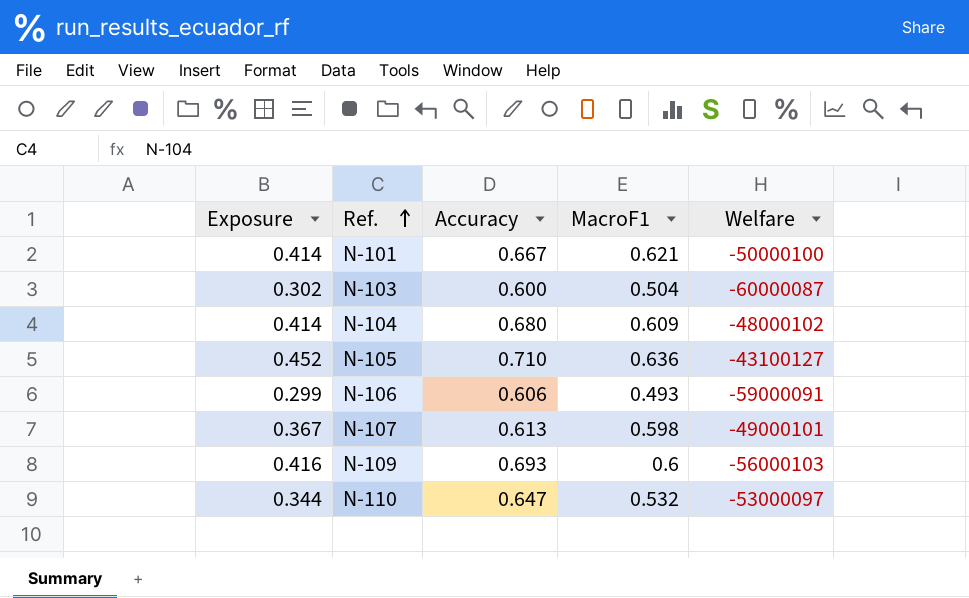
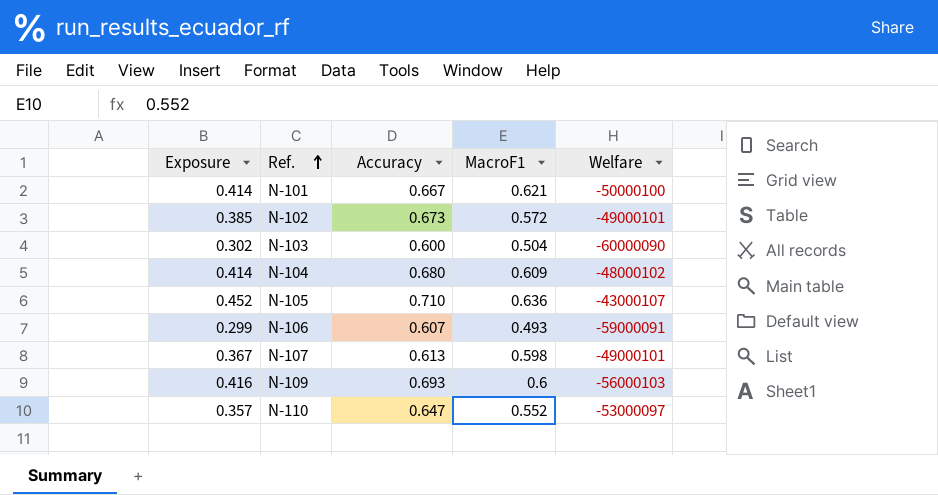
row N-102: none -> 0.385 | 0.673 | 0.572 | -49000101
N-103 | Welfare: -60000087 -> -60000090
N-105 | Welfare: -43100127 -> -43000107
N-106 | Accuracy: 0.606 -> 0.607
N-110 | Exposure: 0.344 -> 0.357
N-110 | MacroF1: 0.532 -> 0.552

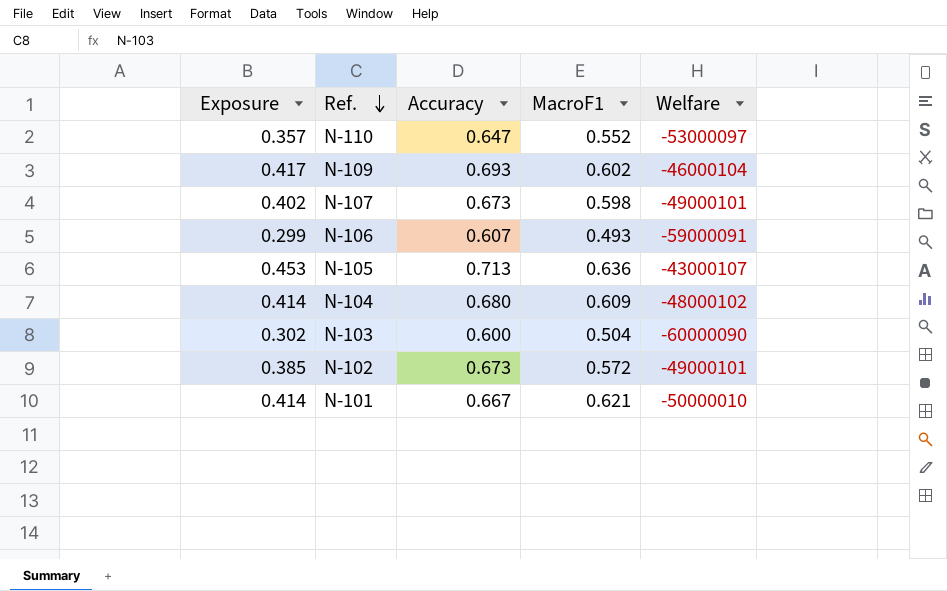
row order: Ref. ascending -> Ref. descending
N-109 | Exposure: 0.416 -> 0.417
N-109 | MacroF1: 0.6 -> 0.602
N-109 | Welfare: -56000103 -> -46000104
N-107 | Exposure: 0.367 -> 0.402
N-107 | Accuracy: 0.613 -> 0.673
N-105 | Exposure: 0.452 -> 0.453
N-105 | Accuracy: 0.710 -> 0.713
N-101 | Welfare: -50000100 -> -50000010

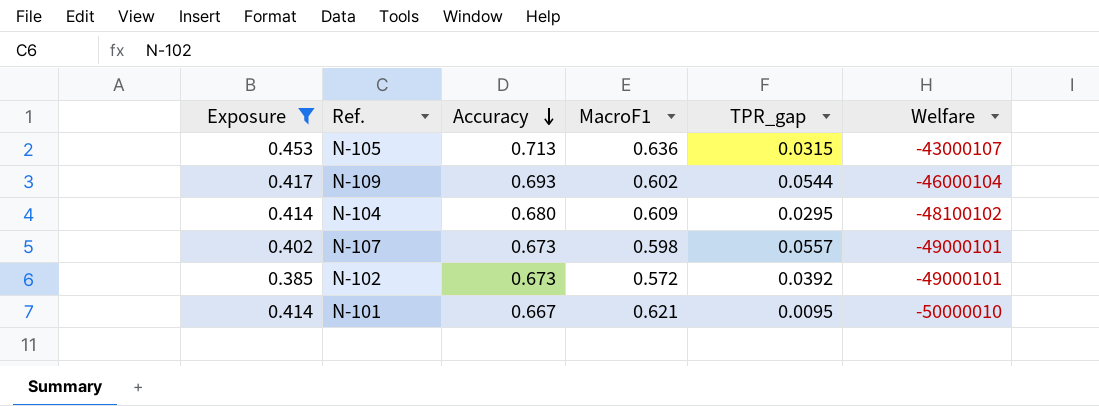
filter: none -> Exposure >= 0.385
row order: Ref. descending -> Accuracy descending
column TPR_gap | position: none -> 5
N-104 | Welfare: -48000102 -> -48100102

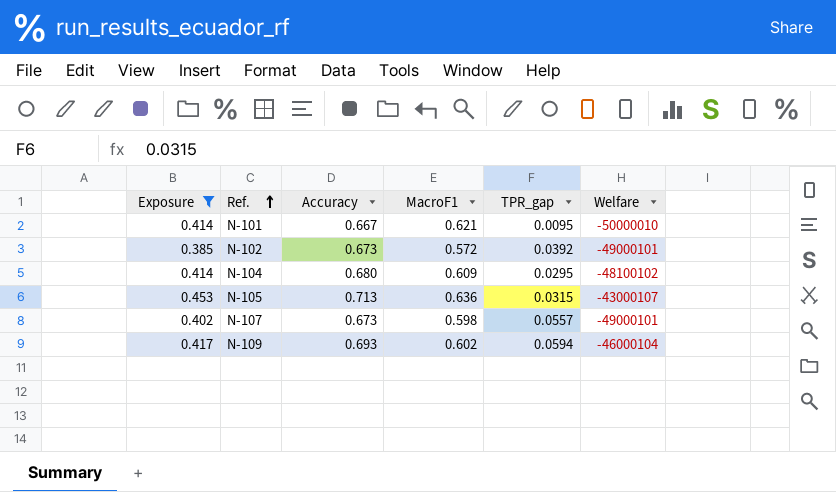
row order: Accuracy descending -> Ref. ascending
N-109 | TPR_gap: 0.0544 -> 0.0594

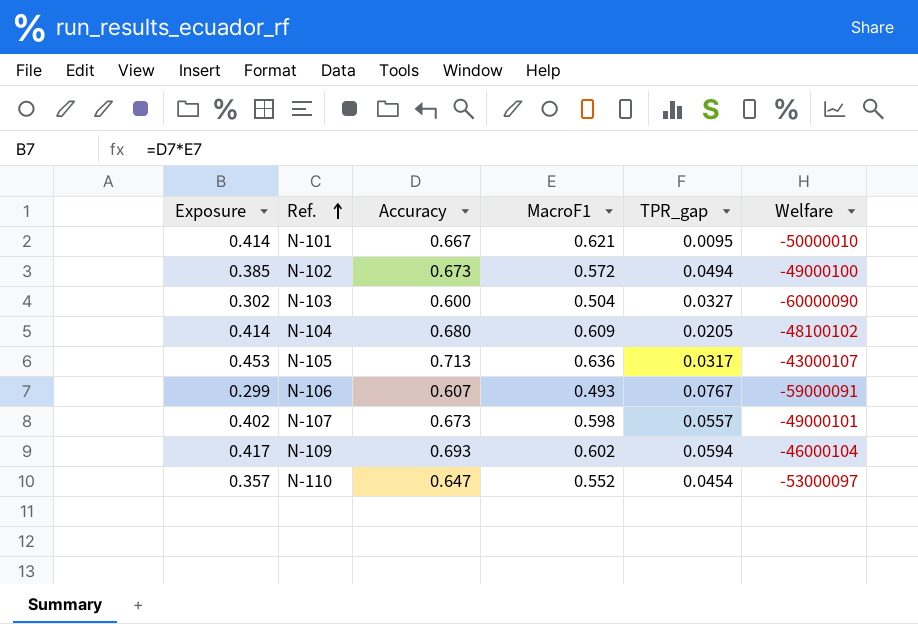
filter: Exposure >= 0.385 -> none
N-102 | TPR_gap: 0.0392 -> 0.0494
N-102 | Welfare: -49000101 -> -49000100
N-104 | TPR_gap: 0.0295 -> 0.0205
N-105 | TPR_gap: 0.0315 -> 0.0317

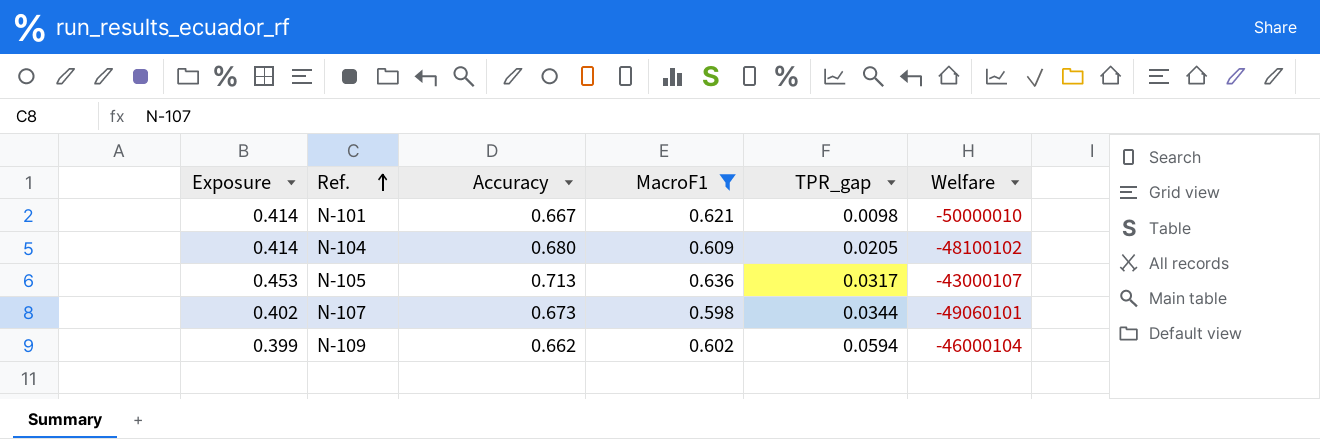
filter: none -> MacroF1 >= 0.598
N-101 | TPR_gap: 0.0095 -> 0.0098
N-107 | TPR_gap: 0.0557 -> 0.0344
N-107 | Welfare: -49000101 -> -49060101
N-109 | Exposure: 0.417 -> 0.399
N-109 | Accuracy: 0.693 -> 0.662

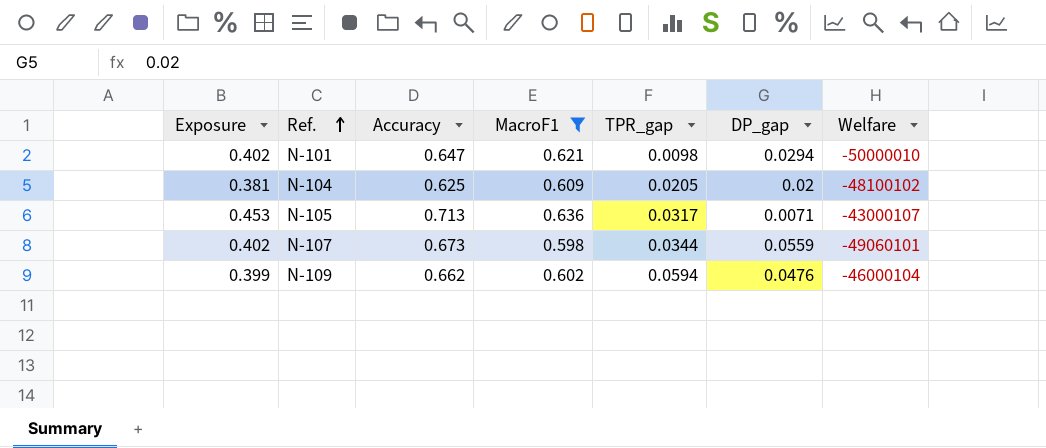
column DP_gap | position: none -> 6
N-101 | Exposure: 0.414 -> 0.402
N-101 | Accuracy: 0.667 -> 0.647
N-104 | Exposure: 0.414 -> 0.381
N-104 | Accuracy: 0.680 -> 0.625

